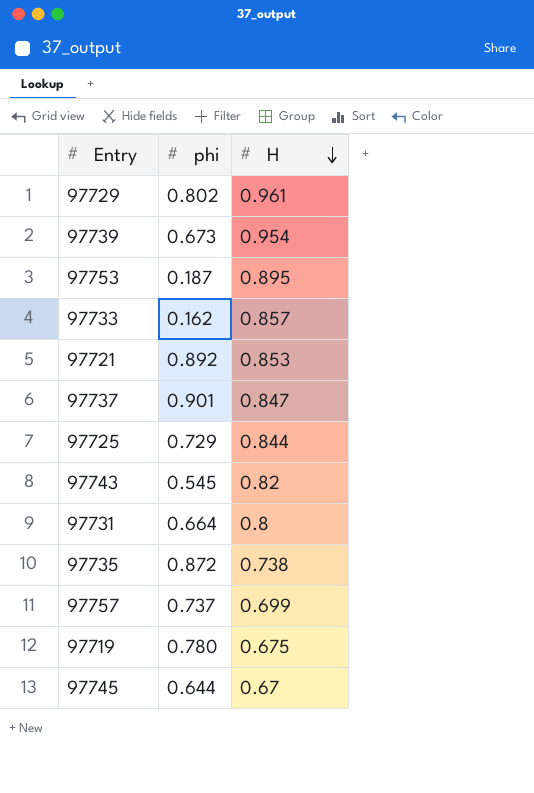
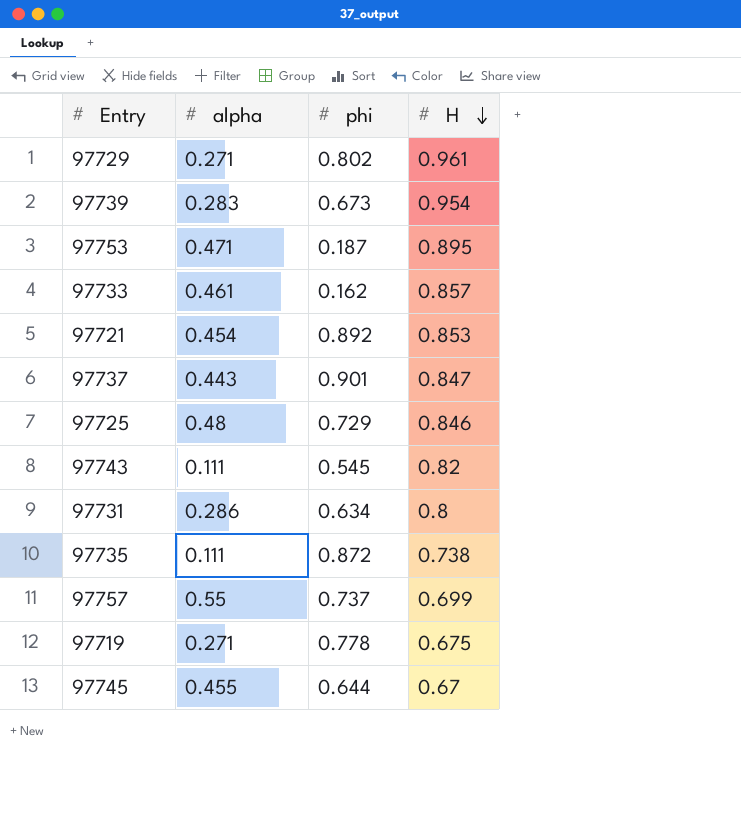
column alpha | position: none -> 2
97725 | H: 0.844 -> 0.846
97731 | phi: 0.664 -> 0.634
97719 | phi: 0.780 -> 0.778

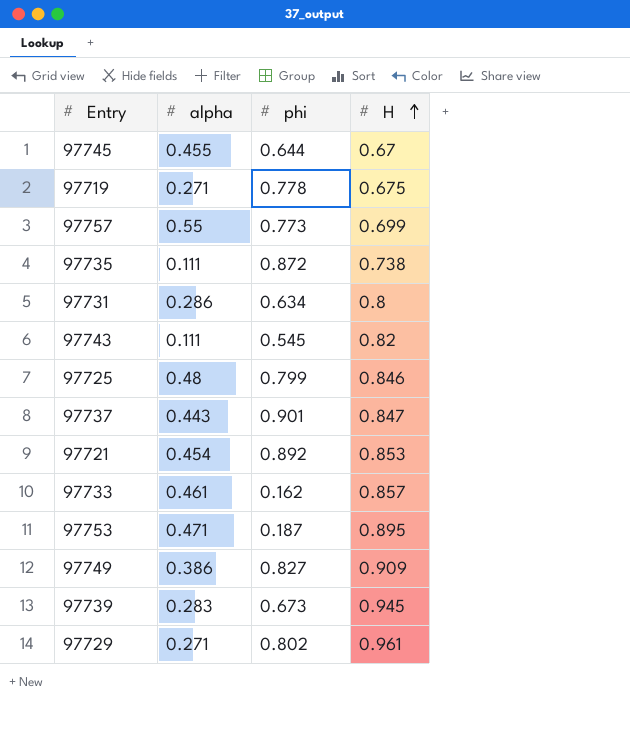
row order: H descending -> H ascending
97757 | phi: 0.737 -> 0.773
97725 | phi: 0.729 -> 0.799
row 97749: none -> 0.386 | 0.827 | 0.909
97739 | H: 0.954 -> 0.945

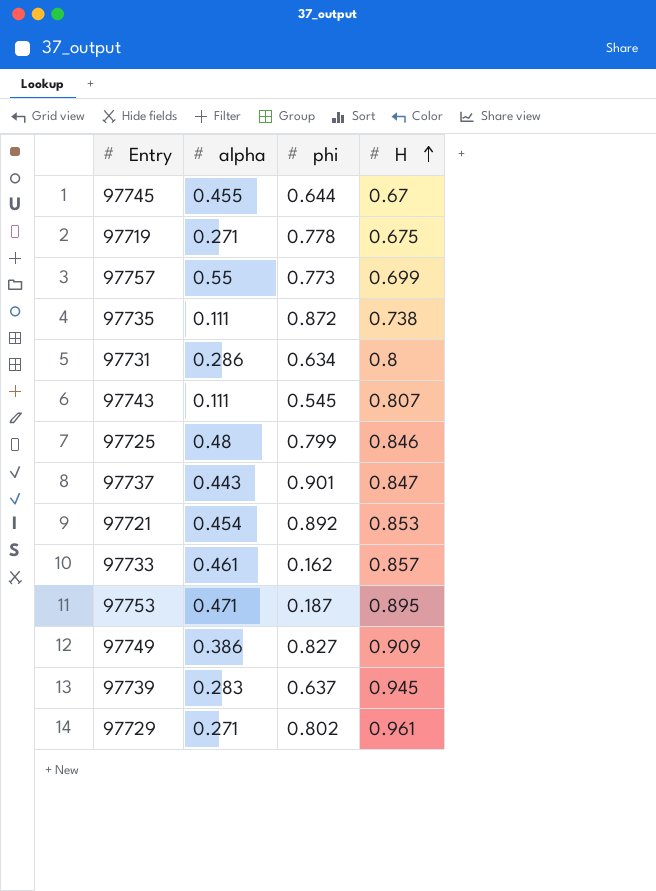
97743 | H: 0.82 -> 0.807
97739 | phi: 0.673 -> 0.637

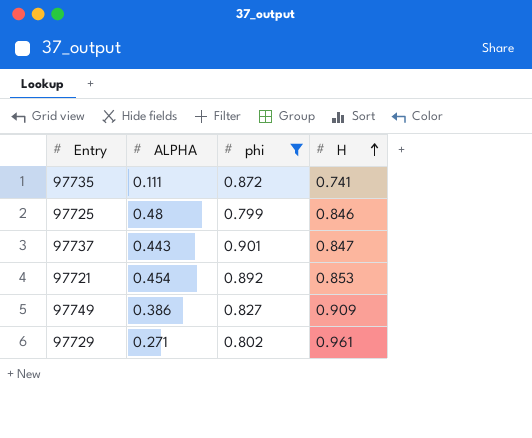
filter: none -> phi >= 0.799
column name: alpha -> ALPHA
97735 | H: 0.738 -> 0.741

